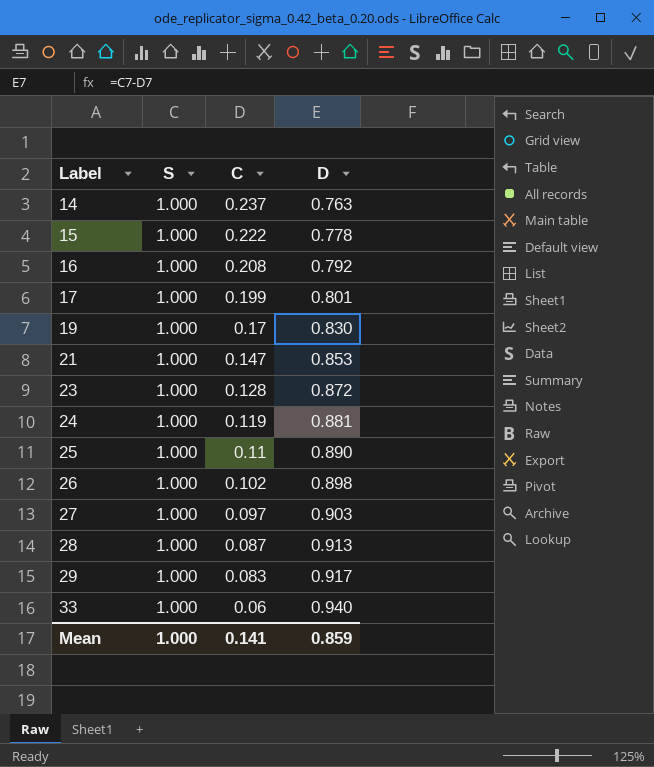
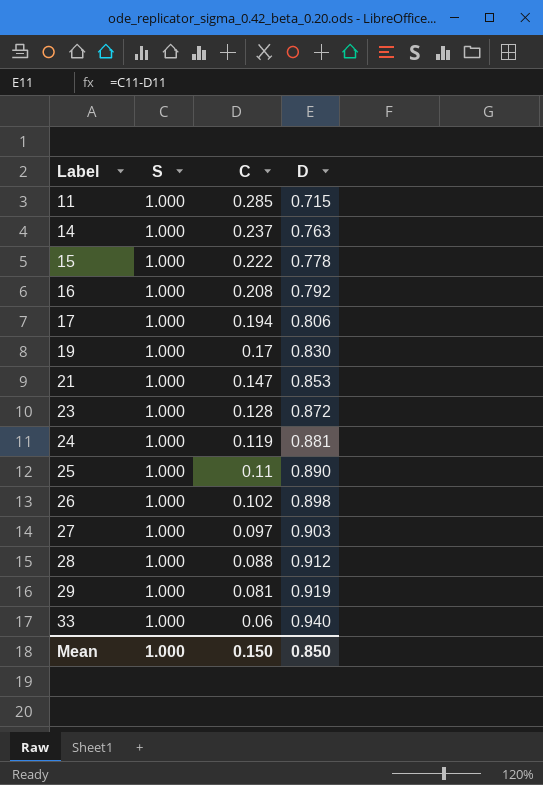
row 11: none -> 1.000 | 0.285 | 0.715
17 | C: 0.199 -> 0.194
17 | D: 0.801 -> 0.806
28 | C: 0.087 -> 0.088
28 | D: 0.913 -> 0.912
29 | C: 0.083 -> 0.081
29 | D: 0.917 -> 0.919
Mean | C: 0.141 -> 0.150
Mean | D: 0.859 -> 0.850

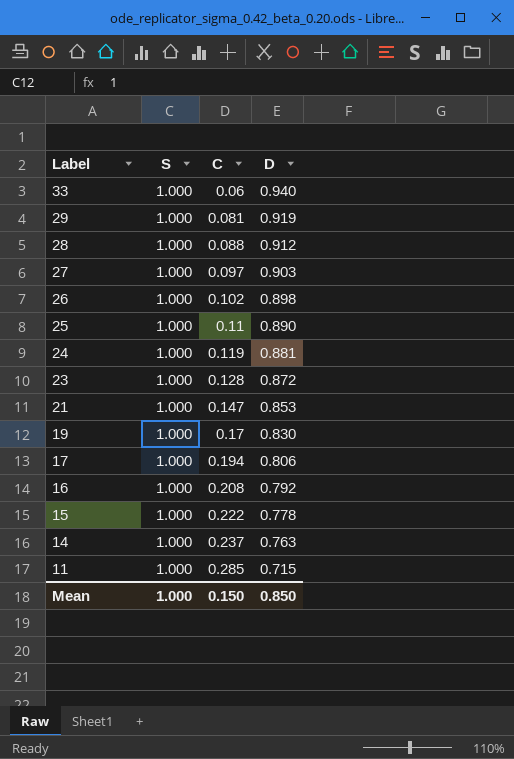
row order: Label ascending -> Label descending

